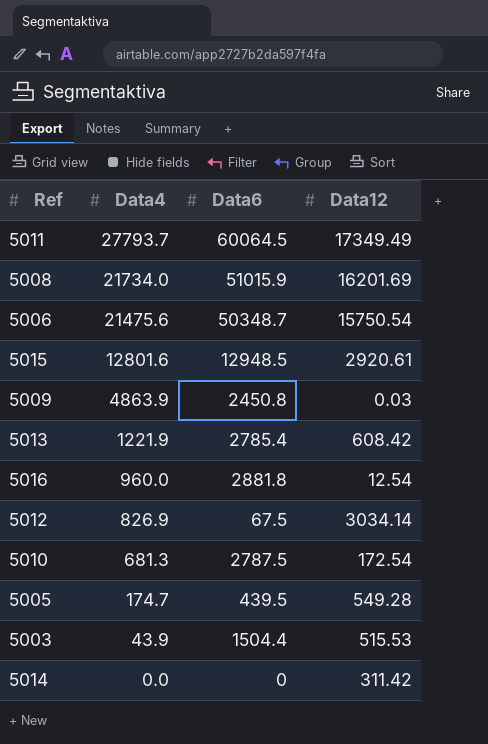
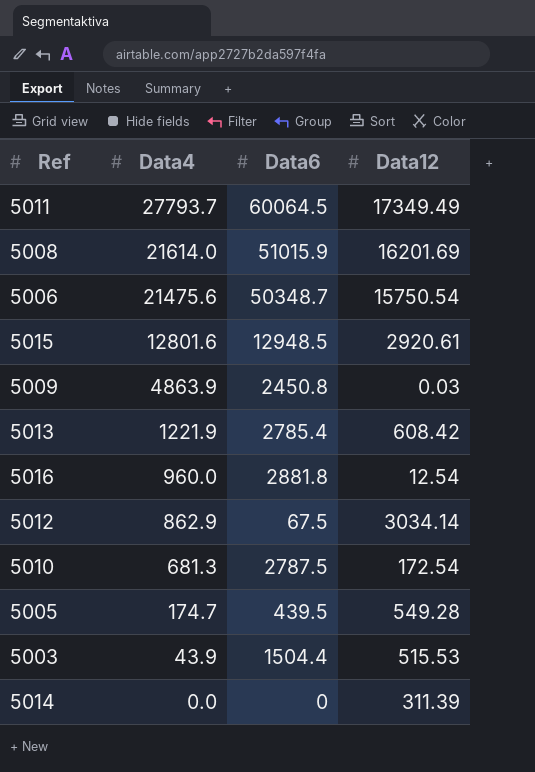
5008 | Data4: 21734.0 -> 21614.0
5012 | Data4: 826.9 -> 862.9
5014 | Data12: 311.42 -> 311.39

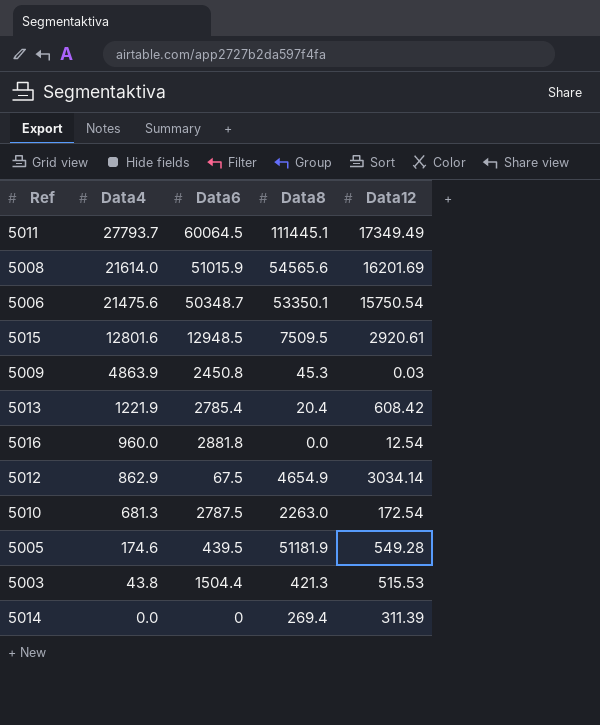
column Data8 | position: none -> 4
5005 | Data4: 174.7 -> 174.6
5003 | Data4: 43.9 -> 43.8

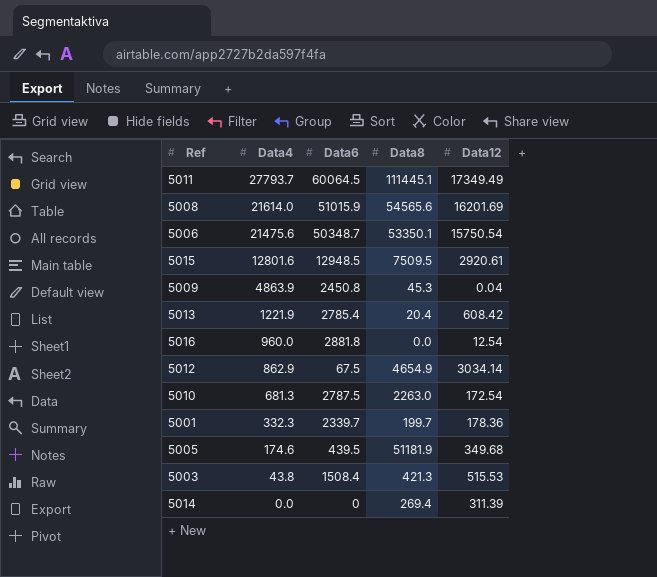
5009 | Data12: 0.03 -> 0.04
row 5001: none -> 332.3 | 2339.7 | 199.7 | 178.36
5005 | Data12: 549.28 -> 349.68
5003 | Data6: 1504.4 -> 1508.4

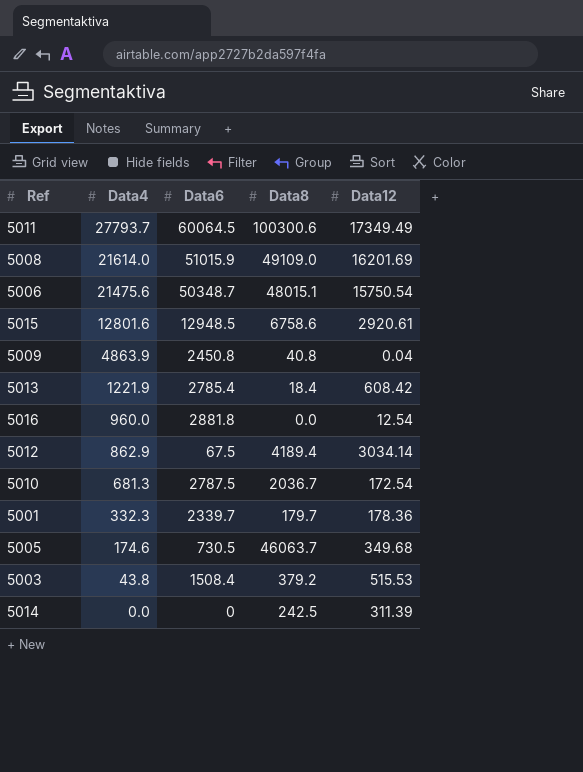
5011 | Data8: 111445.1 -> 100300.6
5008 | Data8: 54565.6 -> 49109.0
5006 | Data8: 53350.1 -> 48015.1
5015 | Data8: 7509.5 -> 6758.6
5009 | Data8: 45.3 -> 40.8
5013 | Data8: 20.4 -> 18.4
5012 | Data8: 4654.9 -> 4189.4
5010 | Data8: 2263.0 -> 2036.7
5001 | Data8: 199.7 -> 179.7
5005 | Data6: 439.5 -> 730.5
5005 | Data8: 51181.9 -> 46063.7
5003 | Data8: 421.3 -> 379.2
5014 | Data8: 269.4 -> 242.5

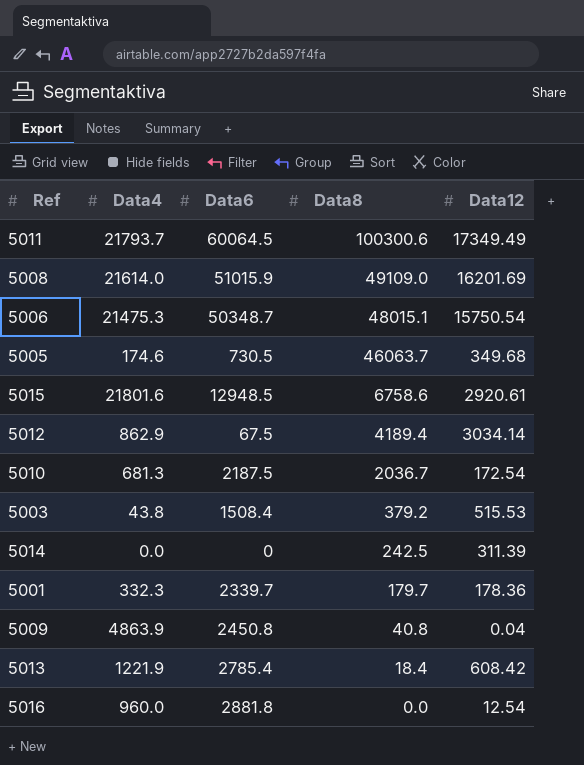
row order: Data4 descending -> Data8 descending
5011 | Data4: 27793.7 -> 21793.7
5006 | Data4: 21475.6 -> 21475.3
5015 | Data4: 12801.6 -> 21801.6
5010 | Data6: 2787.5 -> 2187.5

